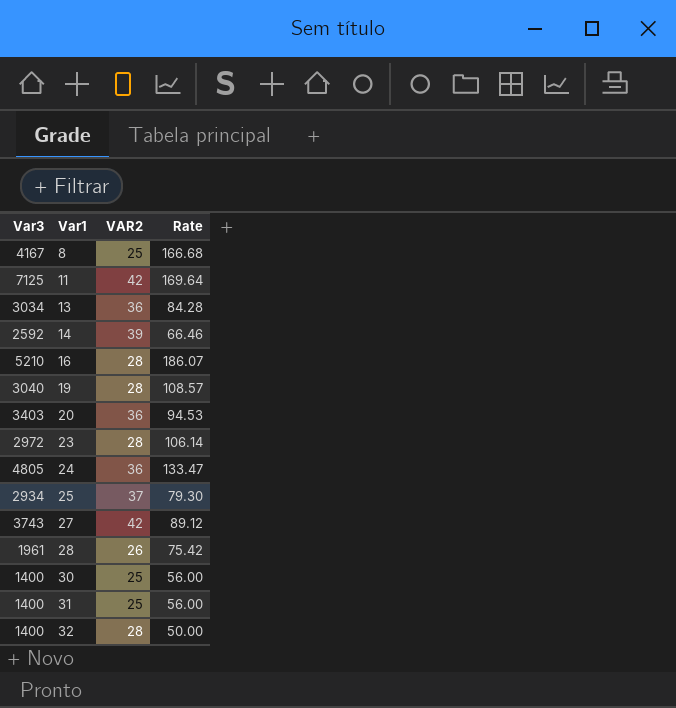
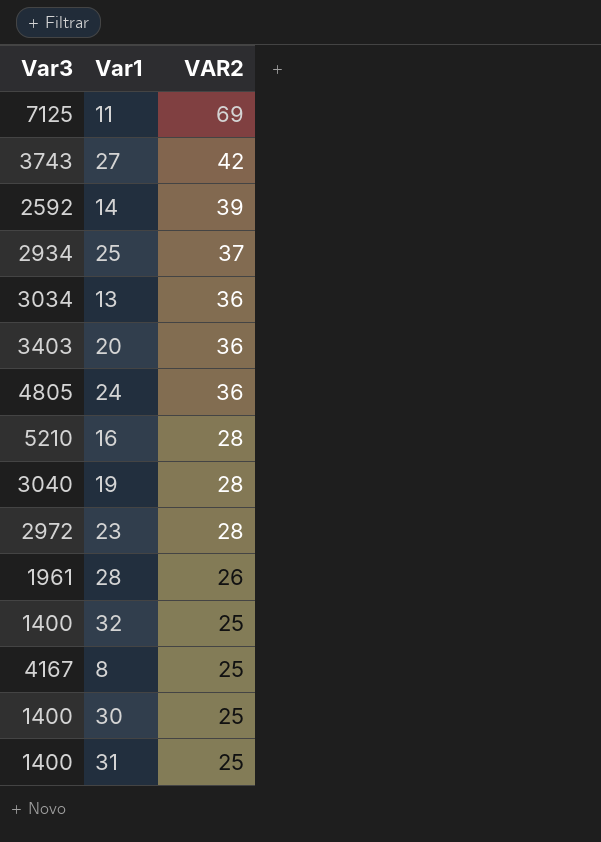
row order: Var1 ascending -> VAR2 descending
column Rate | formula: [Var3] / [VAR2] -> none
11 | VAR2: 42 -> 69
32 | VAR2: 28 -> 25

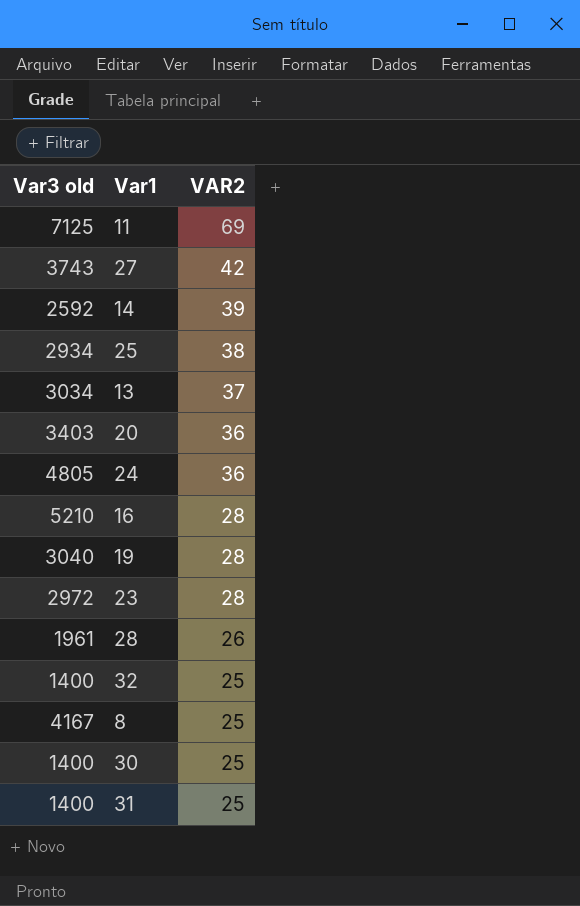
column name: Var3 -> Var3 old
25 | VAR2: 37 -> 38
13 | VAR2: 36 -> 37

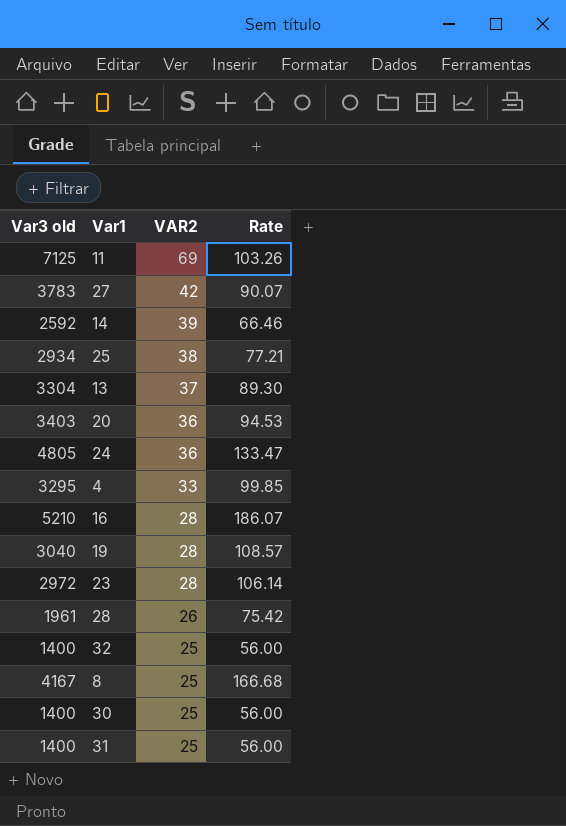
column Rate | formula: none -> [Var3 old] / [VAR2]
27 | Var3 old: 3743 -> 3783
13 | Var3 old: 3034 -> 3304
row 4: none -> 3295 | 33 | 99.85

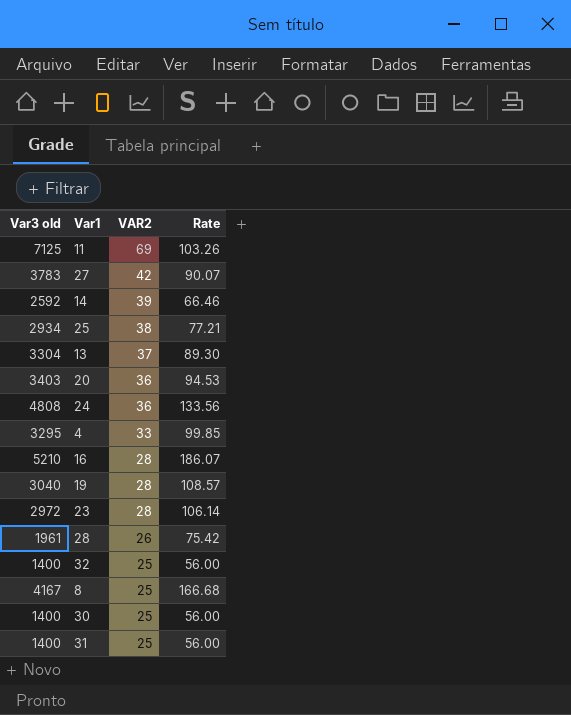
24 | Var3 old: 4805 -> 4808
24 | Rate: 133.47 -> 133.56

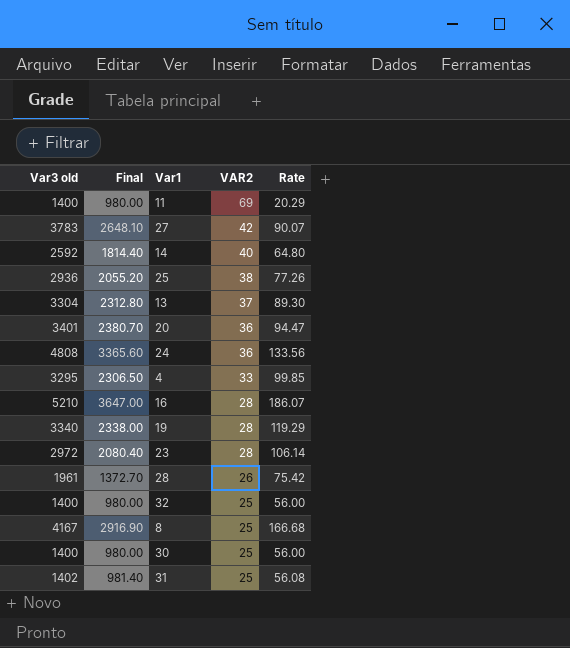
column Final | formula: none -> [Var3 old] * 0.7
11 | Var3 old: 7125 -> 1400
11 | Rate: 103.26 -> 20.29
14 | VAR2: 39 -> 40
14 | Rate: 66.46 -> 64.80
25 | Var3 old: 2934 -> 2936
25 | Rate: 77.21 -> 77.26
20 | Var3 old: 3403 -> 3401
20 | Rate: 94.53 -> 94.47
19 | Var3 old: 3040 -> 3340
19 | Rate: 108.57 -> 119.29
31 | Var3 old: 1400 -> 1402
31 | Rate: 56.00 -> 56.08

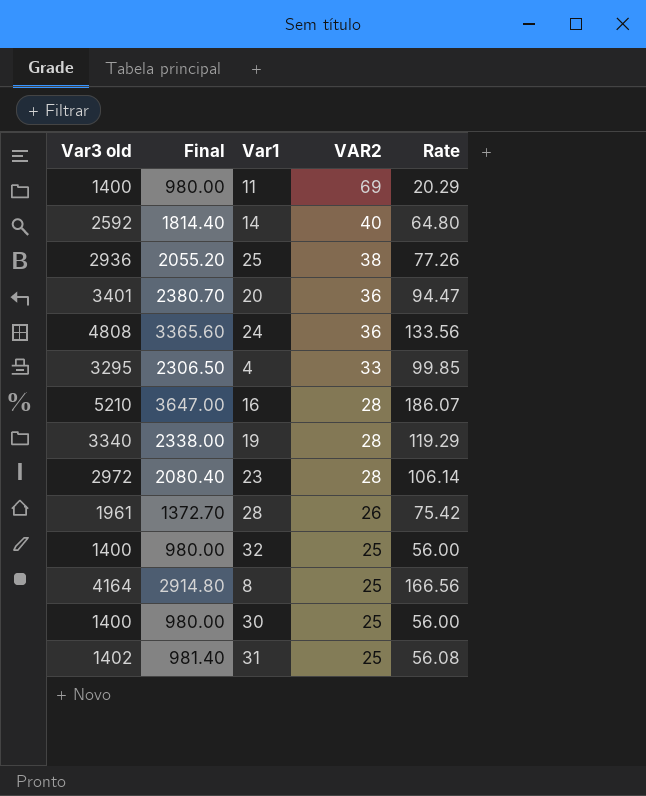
row 27: 3783 | 2648.10 | 42 | 90.07 -> none
row 13: 3304 | 2312.80 | 37 | 89.30 -> none
8 | Var3 old: 4167 -> 4164
8 | Final: 2916.90 -> 2914.80
8 | Rate: 166.68 -> 166.56

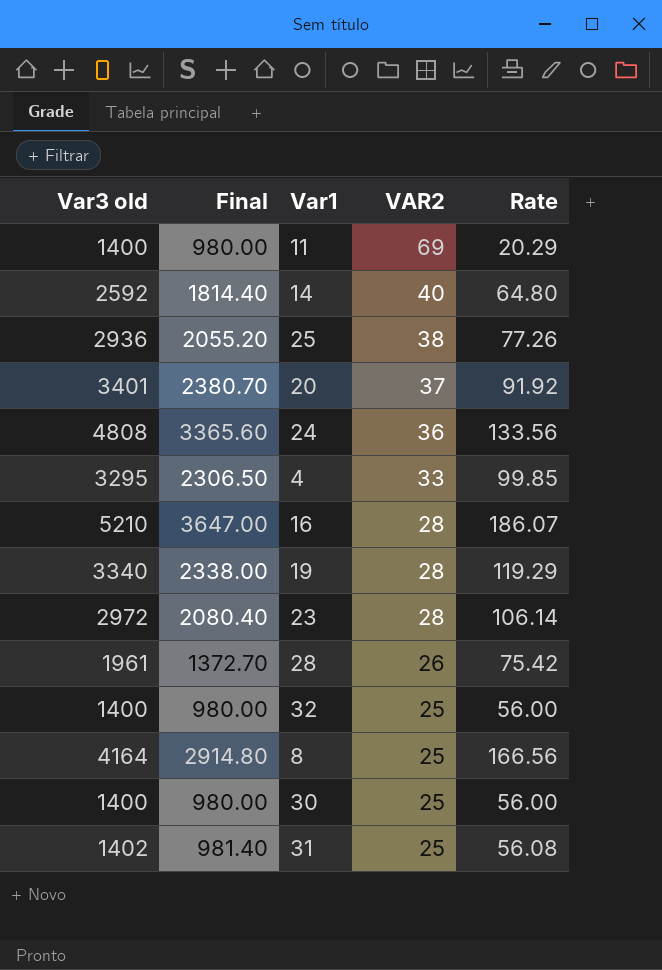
20 | VAR2: 36 -> 37
20 | Rate: 94.47 -> 91.92

